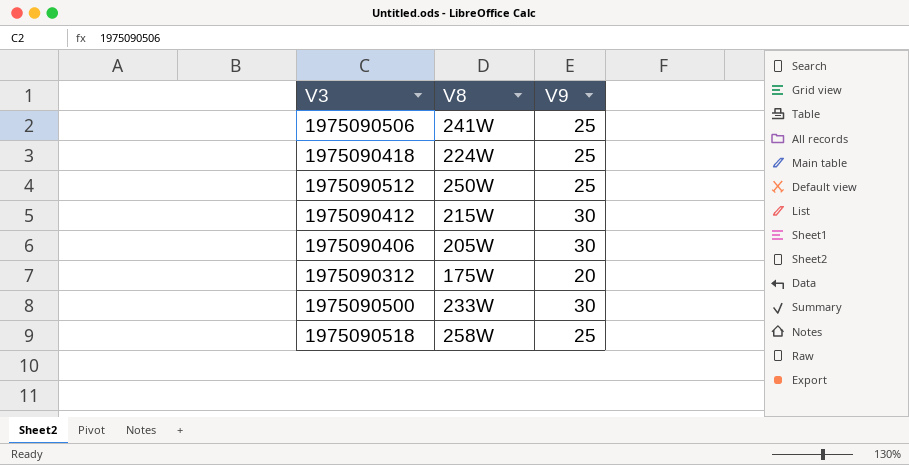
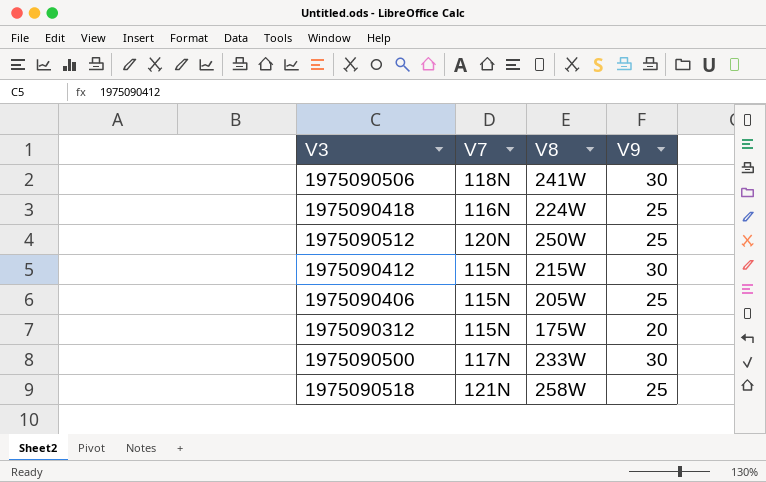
column V7 | position: none -> 2
1975090506 | V9: 25 -> 30
1975090406 | V9: 30 -> 25

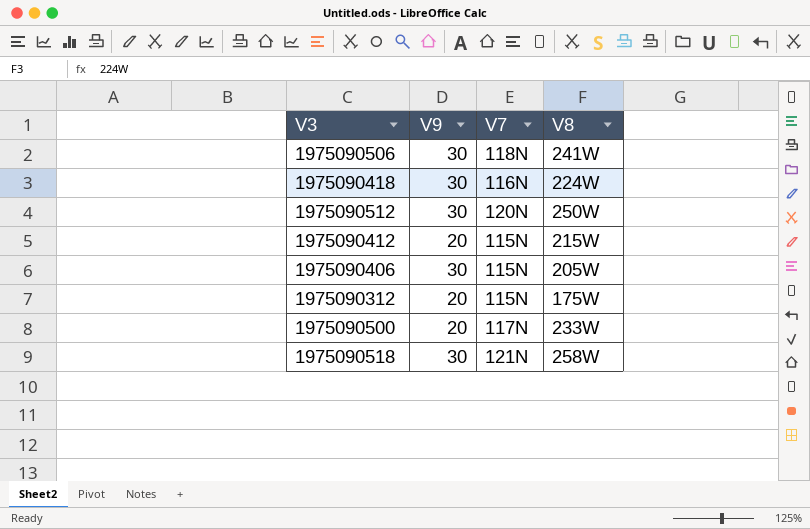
column V9 | position: 4 -> 2
1975090418 | V9: 25 -> 30
1975090512 | V9: 25 -> 30
1975090412 | V9: 30 -> 20
1975090406 | V9: 25 -> 30
1975090500 | V9: 30 -> 20
1975090518 | V9: 25 -> 30

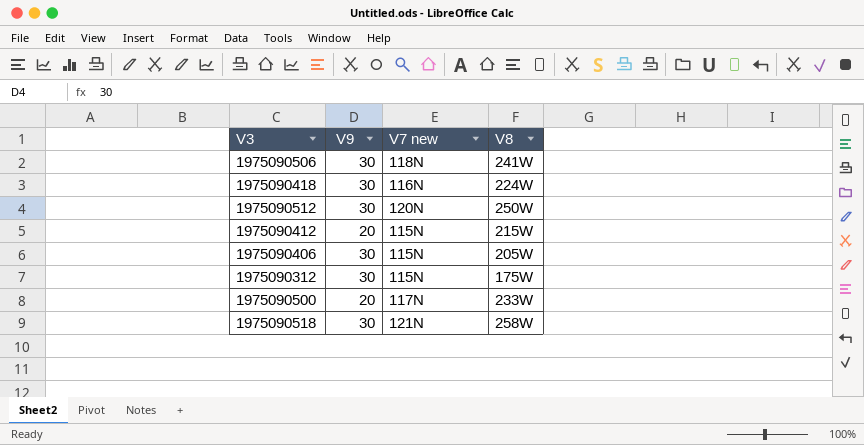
column name: V7 -> V7 new
1975090312 | V9: 20 -> 30

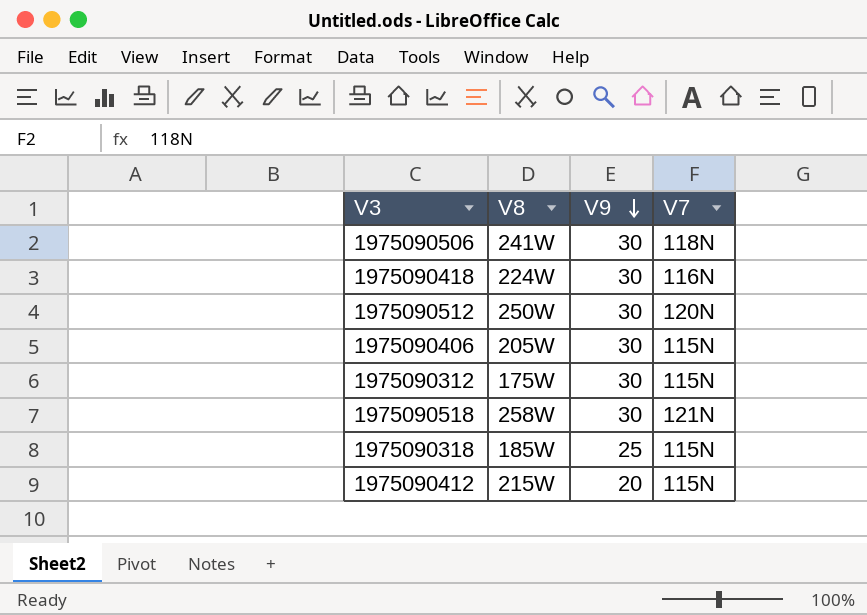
row order: none -> V9 descending
column V8 | position: 4 -> 2
column name: V7 new -> V7
row 1975090500: 20 | 117N | 233W -> none
row 1975090318: none -> 185W | 25 | 115N

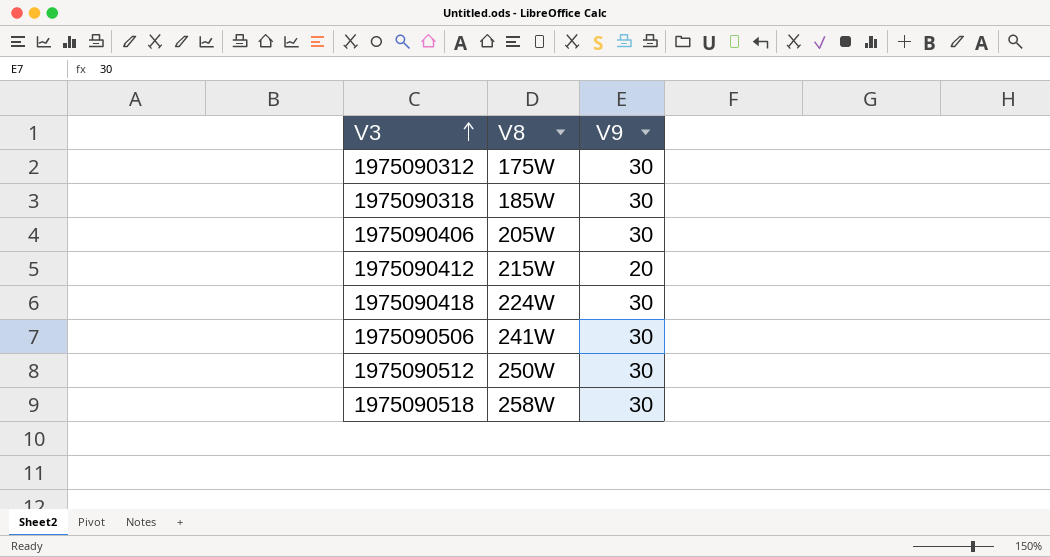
row order: V9 descending -> V3 ascending
column V7 | position: 4 -> none
1975090318 | V9: 25 -> 30

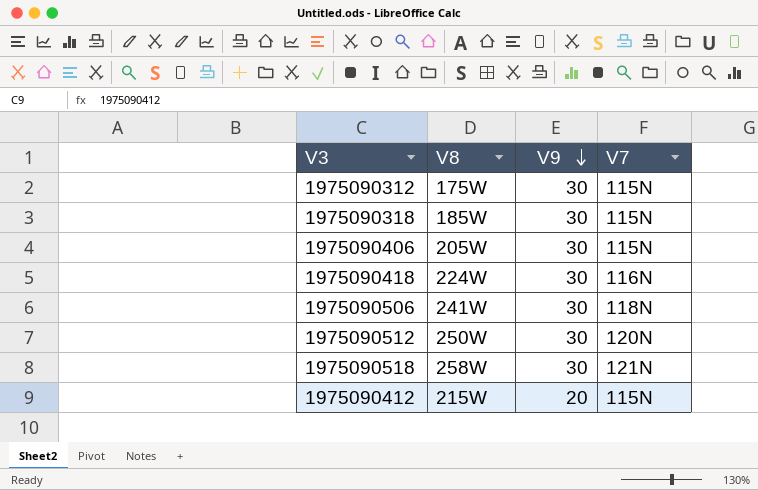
row order: V3 ascending -> V9 descending
column V7 | position: none -> 4

